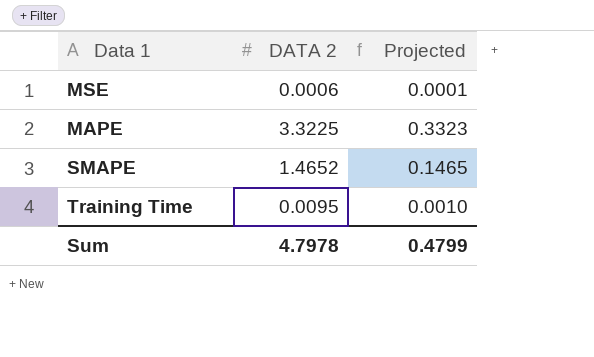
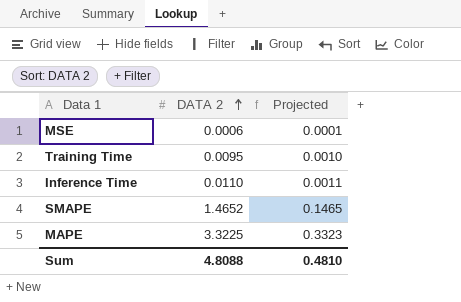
row order: none -> DATA 2 ascending
row Inference Time: none -> 0.0110 | 0.0011
Sum | DATA 2: 4.7978 -> 4.8088
Sum | Projected: 0.4799 -> 0.4810

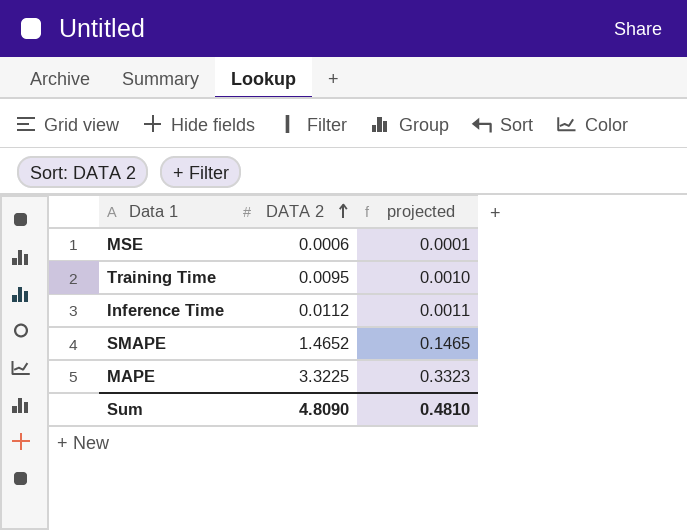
column name: Projected -> projected
Inference Time | DATA 2: 0.0110 -> 0.0112
Sum | DATA 2: 4.8088 -> 4.8090

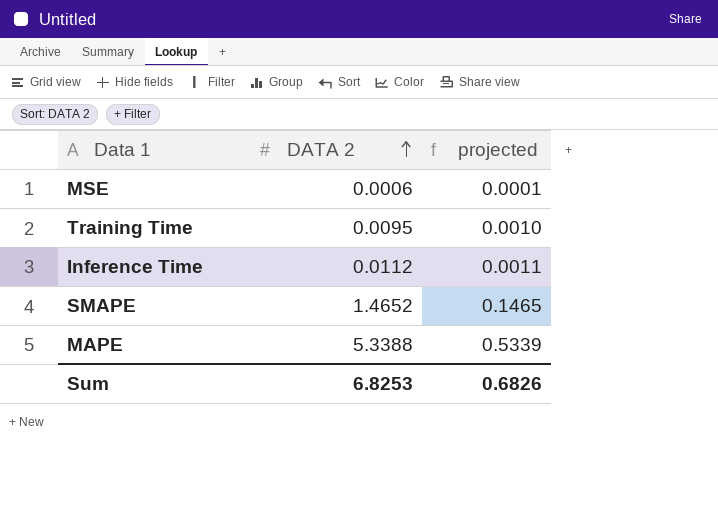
MAPE | DATA 2: 3.3225 -> 5.3388
MAPE | projected: 0.3323 -> 0.5339
Sum | DATA 2: 4.8090 -> 6.8253
Sum | projected: 0.4810 -> 0.6826

